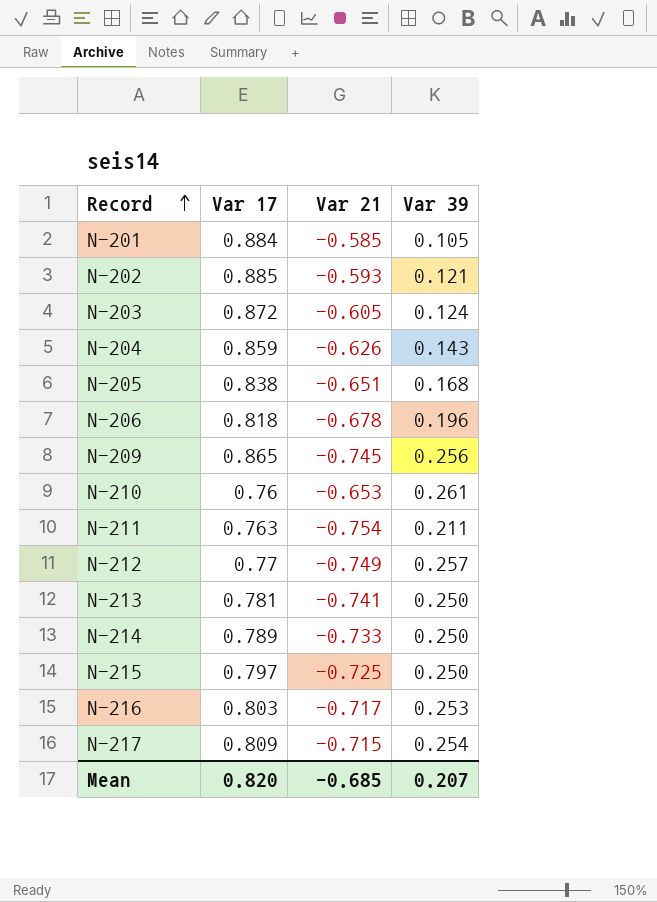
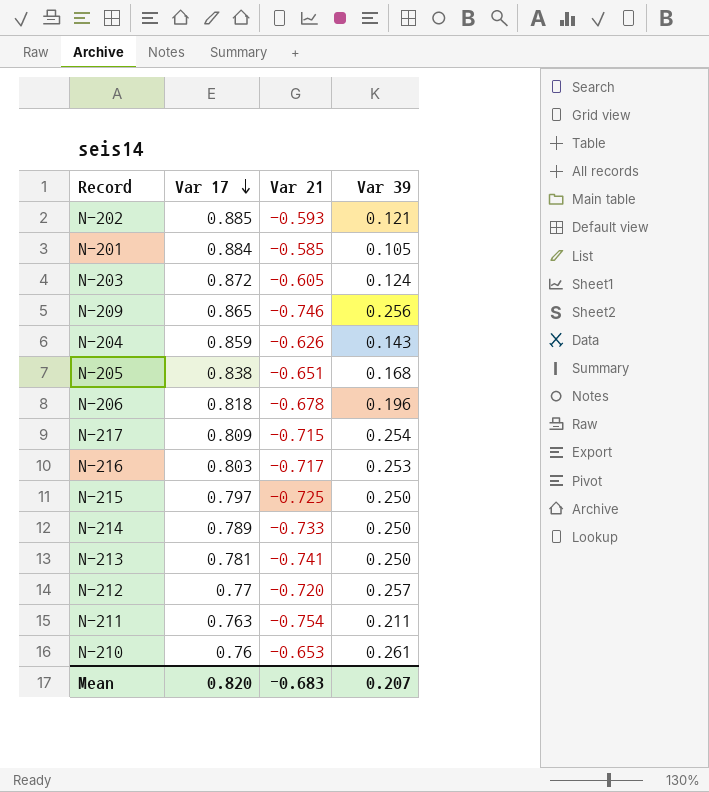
row order: Record ascending -> Var 17 descending
N-209 | Var 21: -0.745 -> -0.746
N-212 | Var 21: -0.749 -> -0.720
Mean | Var 21: -0.685 -> -0.683

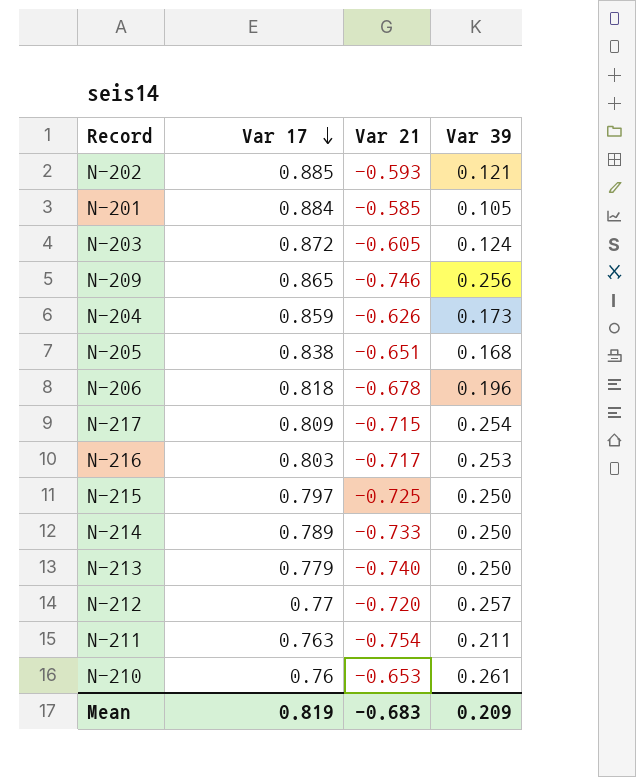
N-204 | Var 39: 0.143 -> 0.173
N-213 | Var 17: 0.781 -> 0.779
N-213 | Var 21: -0.741 -> -0.740
Mean | Var 17: 0.820 -> 0.819
Mean | Var 39: 0.207 -> 0.209

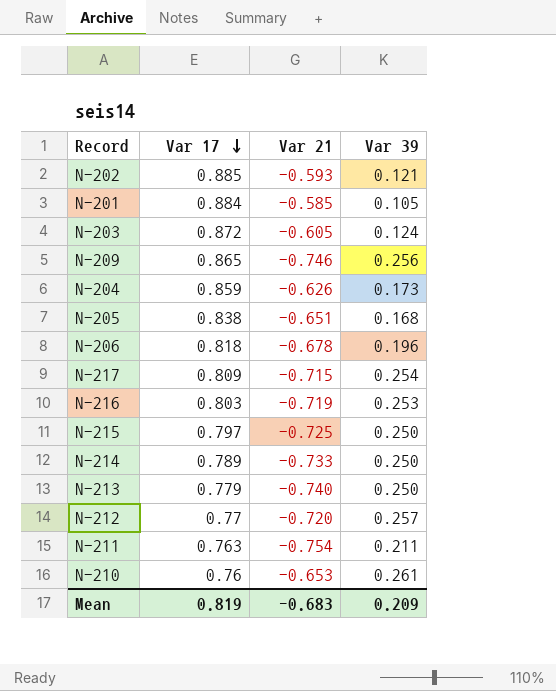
N-216 | Var 21: -0.717 -> -0.719

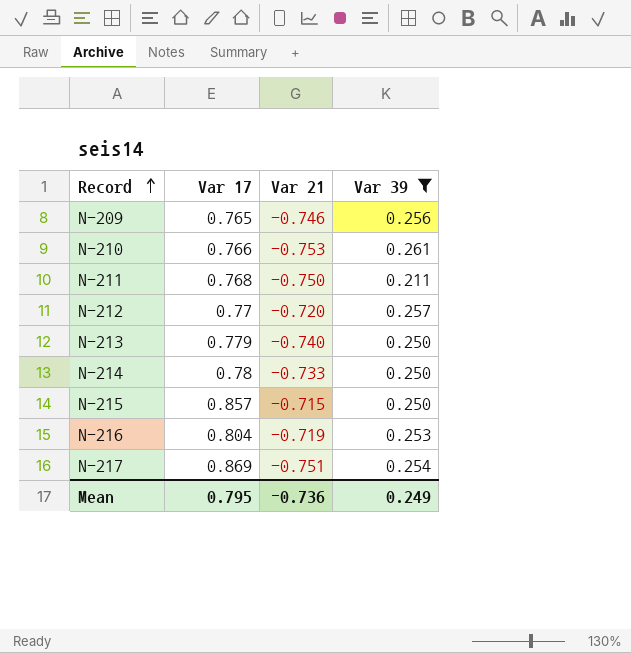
filter: none -> Var 39 >= 0.211
row order: Var 17 descending -> Record ascending
N-209 | Var 17: 0.865 -> 0.765
N-210 | Var 17: 0.76 -> 0.766
N-210 | Var 21: -0.653 -> -0.753
N-211 | Var 17: 0.763 -> 0.768
N-211 | Var 21: -0.754 -> -0.750
N-214 | Var 17: 0.789 -> 0.78
N-215 | Var 17: 0.797 -> 0.857
N-215 | Var 21: -0.725 -> -0.715
N-216 | Var 17: 0.803 -> 0.804
N-217 | Var 17: 0.809 -> 0.869
N-217 | Var 21: -0.715 -> -0.751
Mean | Var 17: 0.819 -> 0.795
Mean | Var 21: -0.683 -> -0.736
Mean | Var 39: 0.209 -> 0.249

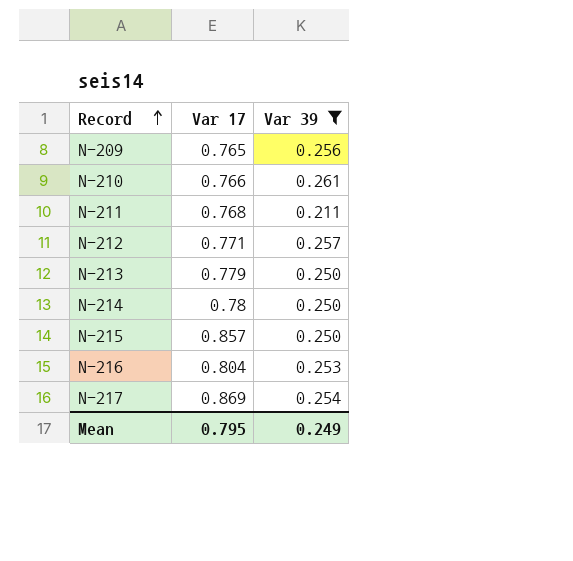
column Var 21 | position: 3 -> none
N-212 | Var 17: 0.77 -> 0.771

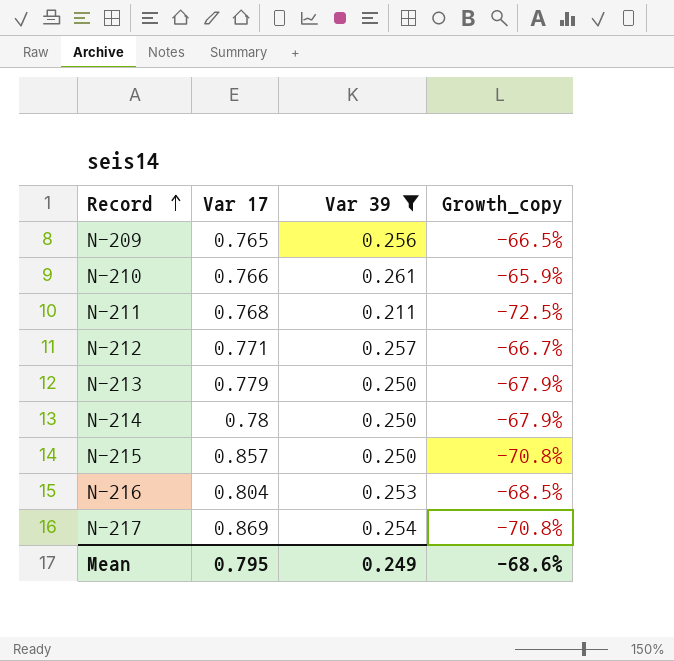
column Growth_copy | formula: none -> ([Var 39] - [Var 17]) / [Var 17]

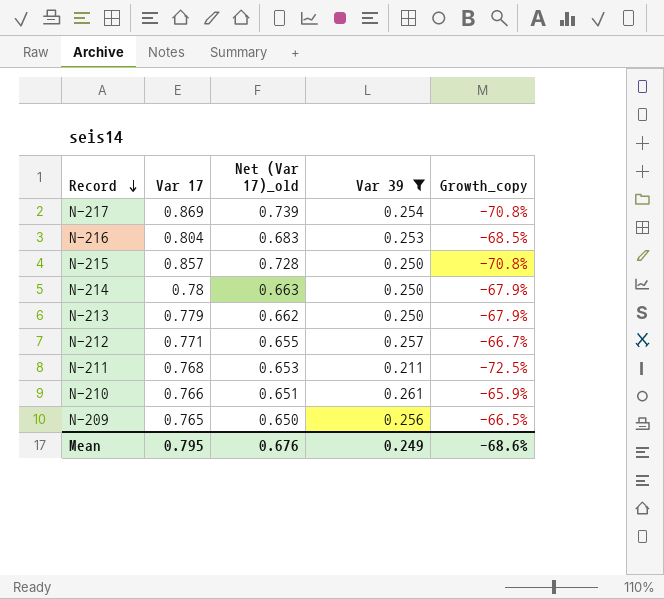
row order: Record ascending -> Record descending
column Net (Var 17)_old | formula: none -> [Var 17] * 0.85

